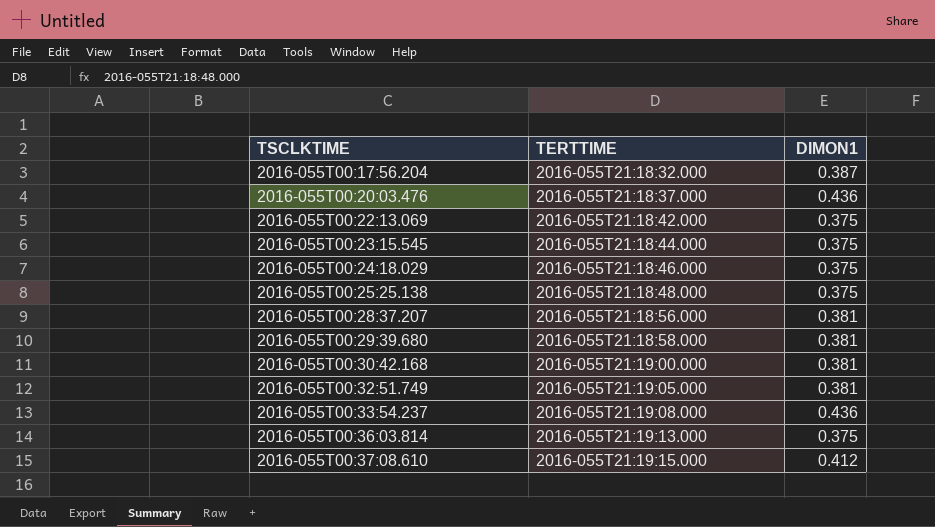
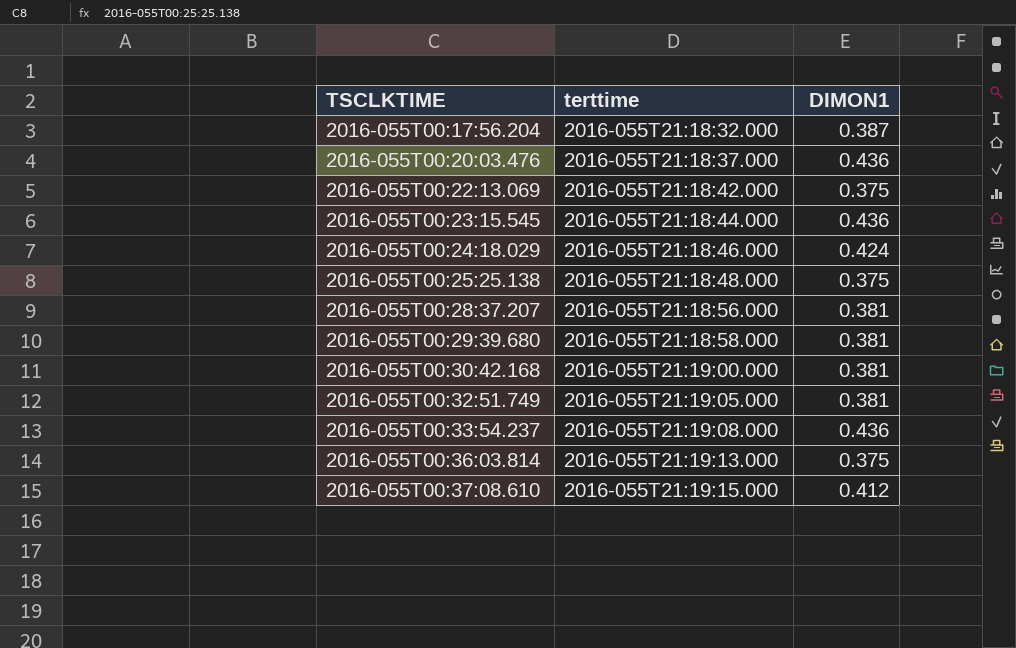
column name: TERTTIME -> terttime
2016-055T00:23:15.545 | DIMON1: 0.375 -> 0.436
2016-055T00:24:18.029 | DIMON1: 0.375 -> 0.424

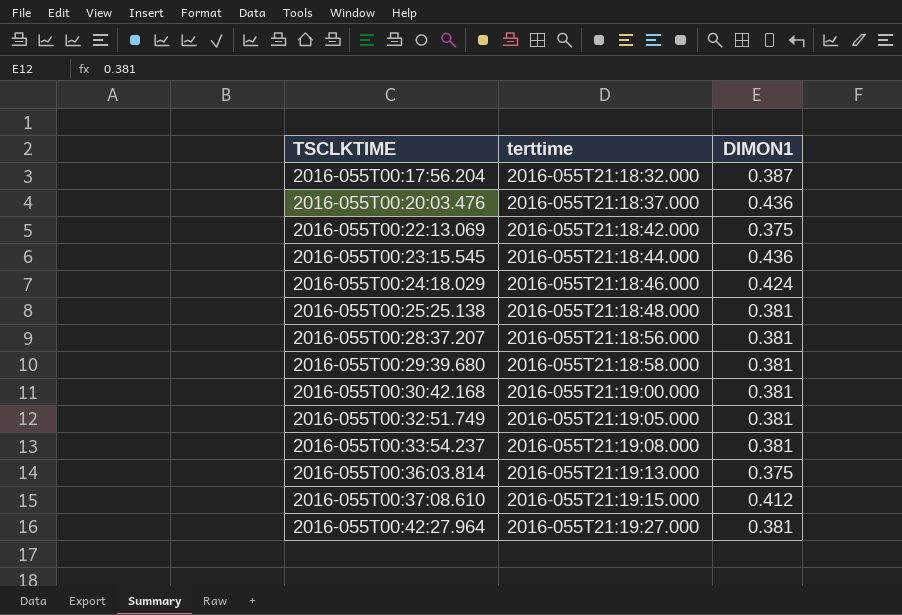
2016-055T00:25:25.138 | DIMON1: 0.375 -> 0.381
2016-055T00:33:54.237 | DIMON1: 0.436 -> 0.381
row 2016-055T00:42:27.964: none -> 2016-055T21:19:27.000 | 0.381

